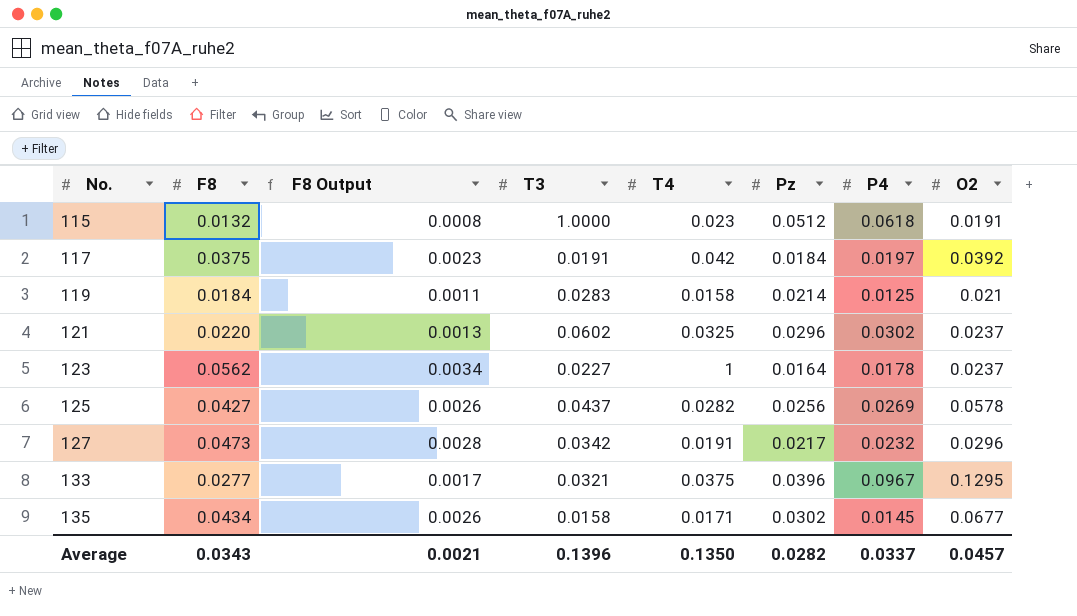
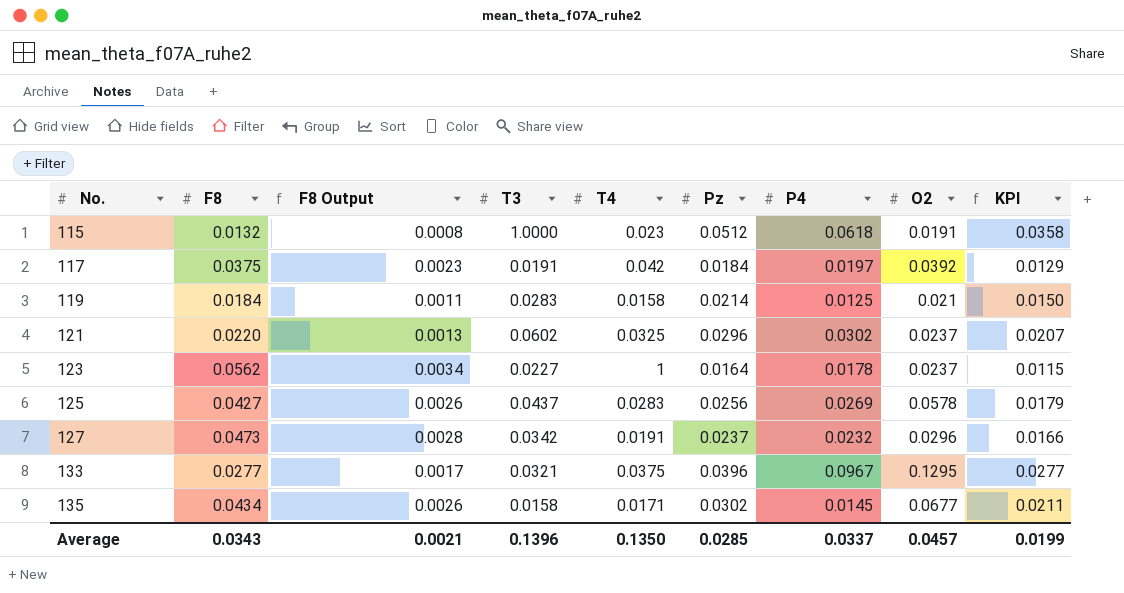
column KPI | formula: none -> [Pz] * 0.7
125 | T4: 0.0282 -> 0.0283
127 | Pz: 0.0217 -> 0.0237
Average | Pz: 0.0282 -> 0.0285

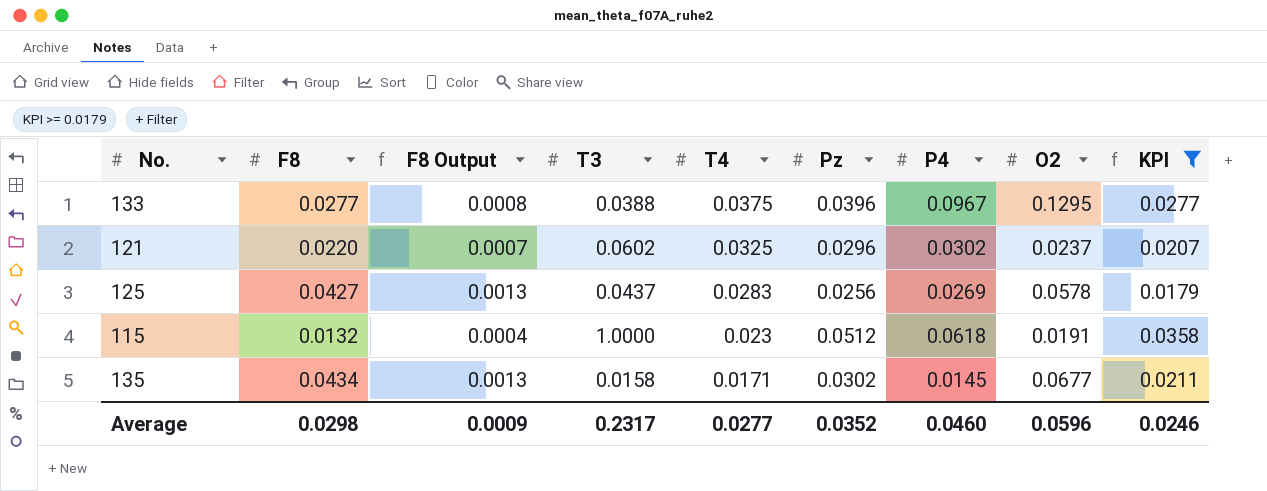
filter: none -> KPI >= 0.0179
row order: No. ascending -> T4 descending
column F8 Output | formula: [F8] * 0.06 -> [F8] * 0.03
133 | T3: 0.0321 -> 0.0388
Average | F8: 0.0343 -> 0.0298
Average | F8 Output: 0.0021 -> 0.0009
Average | T3: 0.1396 -> 0.2317
Average | T4: 0.1350 -> 0.0277
Average | Pz: 0.0285 -> 0.0352
Average | P4: 0.0337 -> 0.0460
Average | O2: 0.0457 -> 0.0596
Average | KPI: 0.0199 -> 0.0246

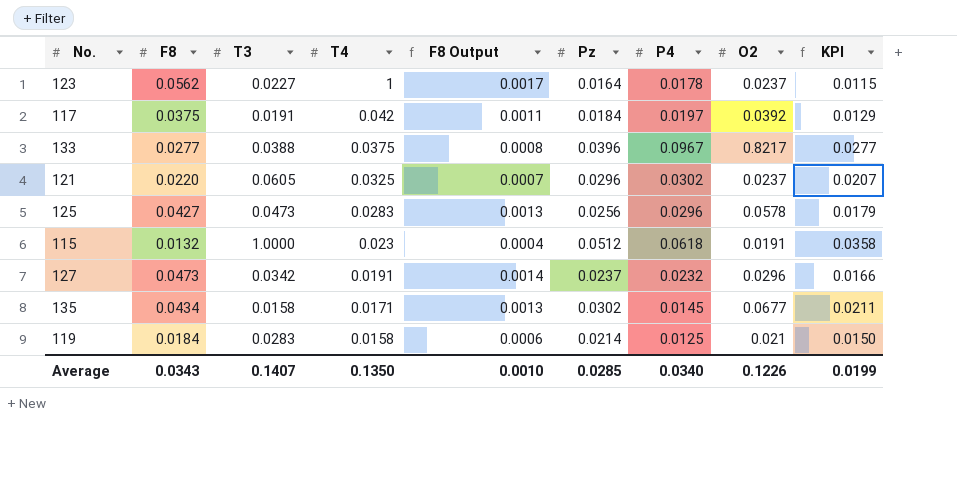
filter: KPI >= 0.0179 -> none
column F8 Output | position: 3 -> 5
133 | O2: 0.1295 -> 0.8217
121 | T3: 0.0602 -> 0.0605
125 | T3: 0.0437 -> 0.0473
125 | P4: 0.0269 -> 0.0296
Average | F8: 0.0298 -> 0.0343
Average | T3: 0.2317 -> 0.1407
Average | T4: 0.0277 -> 0.1350
Average | F8 Output: 0.0009 -> 0.0010
Average | Pz: 0.0352 -> 0.0285
Average | P4: 0.0460 -> 0.0340
Average | O2: 0.0596 -> 0.1226
Average | KPI: 0.0246 -> 0.0199

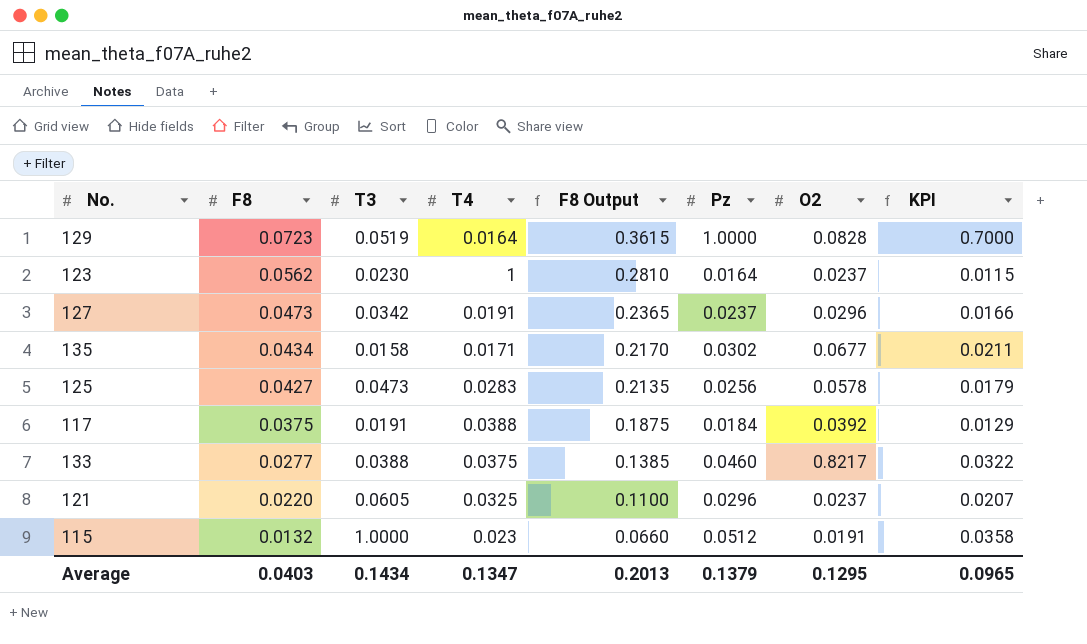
row order: T4 descending -> F8 descending
column P4 | position: 7 -> none
column F8 Output | formula: [F8] * 0.03 -> [F8] * 5
row 119: 0.0184 | 0.0283 | 0.0158 | 0.0006 | 0.0214 | 0.0125 | 0.021 | 0.0150 -> none
row 129: none -> 0.0723 | 0.0519 | 0.0164 | 0.3615 | 1.0000 | 0.0828 | 0.7000
123 | T3: 0.0227 -> 0.0230
117 | T4: 0.042 -> 0.0388
133 | Pz: 0.0396 -> 0.0460
133 | KPI: 0.0277 -> 0.0322
Average | F8: 0.0343 -> 0.0403
Average | T3: 0.1407 -> 0.1434
Average | T4: 0.1350 -> 0.1347
Average | F8 Output: 0.0010 -> 0.2013
Average | Pz: 0.0285 -> 0.1379
Average | O2: 0.1226 -> 0.1295
Average | KPI: 0.0199 -> 0.0965

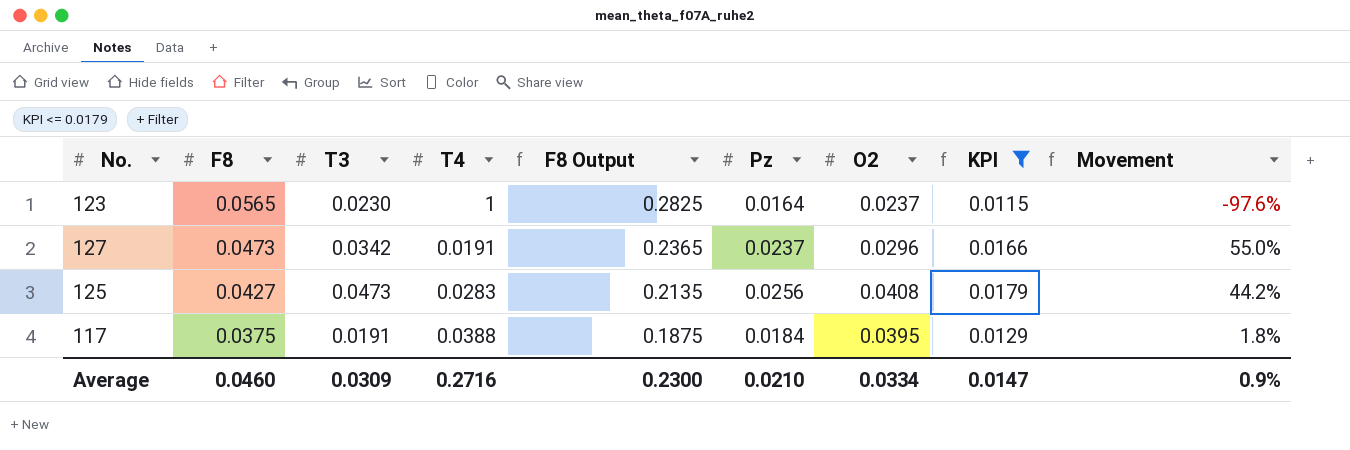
filter: none -> KPI <= 0.0179
column Movement | formula: none -> ([O2] - [T4]) / [T4]
123 | F8: 0.0562 -> 0.0565
123 | F8 Output: 0.2810 -> 0.2825
125 | O2: 0.0578 -> 0.0408
117 | O2: 0.0392 -> 0.0395
Average | F8: 0.0403 -> 0.0460
Average | T3: 0.1434 -> 0.0309
Average | T4: 0.1347 -> 0.2716
Average | F8 Output: 0.2013 -> 0.2300
Average | Pz: 0.1379 -> 0.0210
Average | O2: 0.1295 -> 0.0334
Average | KPI: 0.0965 -> 0.0147

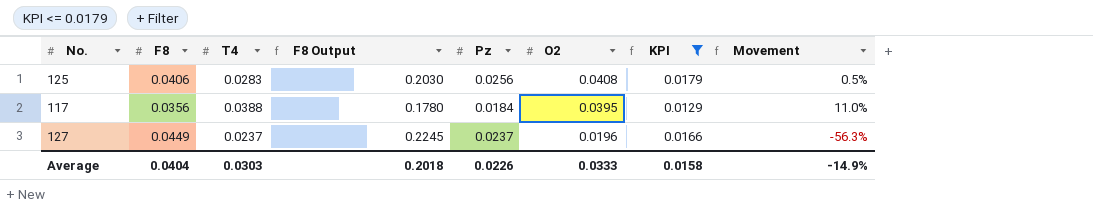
row order: F8 descending -> O2 descending
column T3 | position: 3 -> none
column Movement | formula: ([O2] - [T4]) / [T4] -> ([O2] - [F8]) / [F8]
row 123: 0.0565 | 0.0230 | 1 | 0.2825 | 0.0164 | 0.0237 | 0.0115 | -97.6% -> none
125 | F8: 0.0427 -> 0.0406
125 | F8 Output: 0.2135 -> 0.2030
117 | F8: 0.0375 -> 0.0356
117 | F8 Output: 0.1875 -> 0.1780
127 | F8: 0.0473 -> 0.0449
127 | T4: 0.0191 -> 0.0237
127 | F8 Output: 0.2365 -> 0.2245
127 | O2: 0.0296 -> 0.0196
Average | F8: 0.0460 -> 0.0404
Average | T4: 0.2716 -> 0.0303
Average | F8 Output: 0.2300 -> 0.2018
Average | Pz: 0.0210 -> 0.0226
Average | O2: 0.0334 -> 0.0333
Average | KPI: 0.0147 -> 0.0158
Average | Movement: 0.9% -> -14.9%

